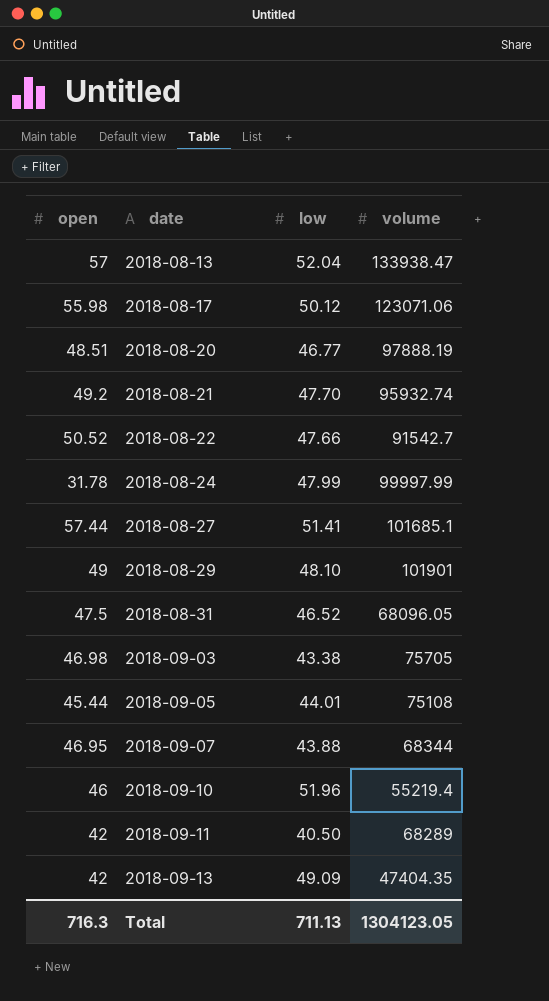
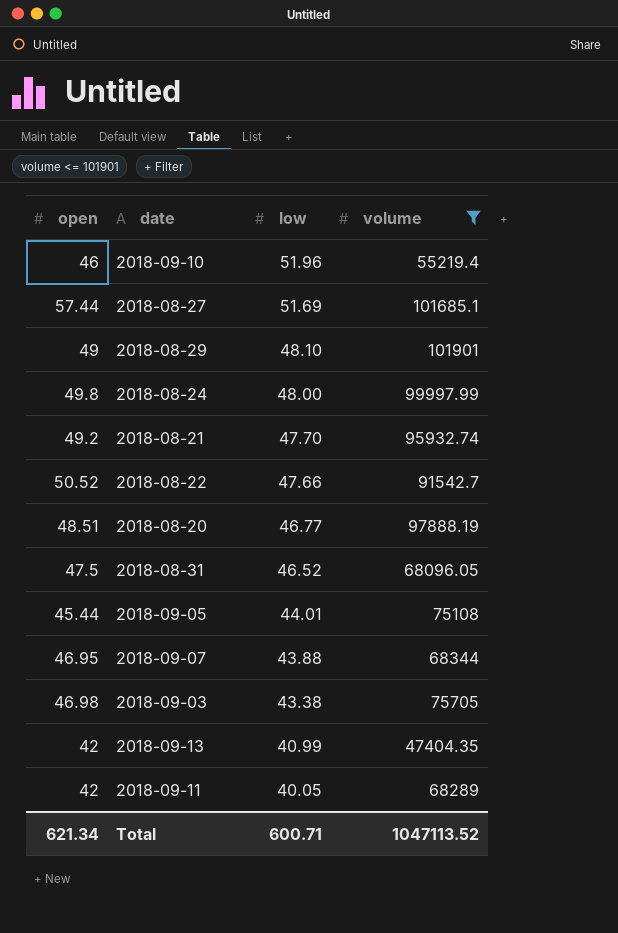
filter: none -> volume <= 101901
row order: date ascending -> low descending
2018-08-27 | low: 51.41 -> 51.69
2018-08-24 | open: 31.78 -> 49.8
2018-08-24 | low: 47.99 -> 48.00
2018-09-13 | low: 49.09 -> 40.99
2018-09-11 | low: 40.50 -> 40.05
Total | open: 716.3 -> 621.34
Total | low: 711.13 -> 600.71
Total | volume: 1304123.05 -> 1047113.52

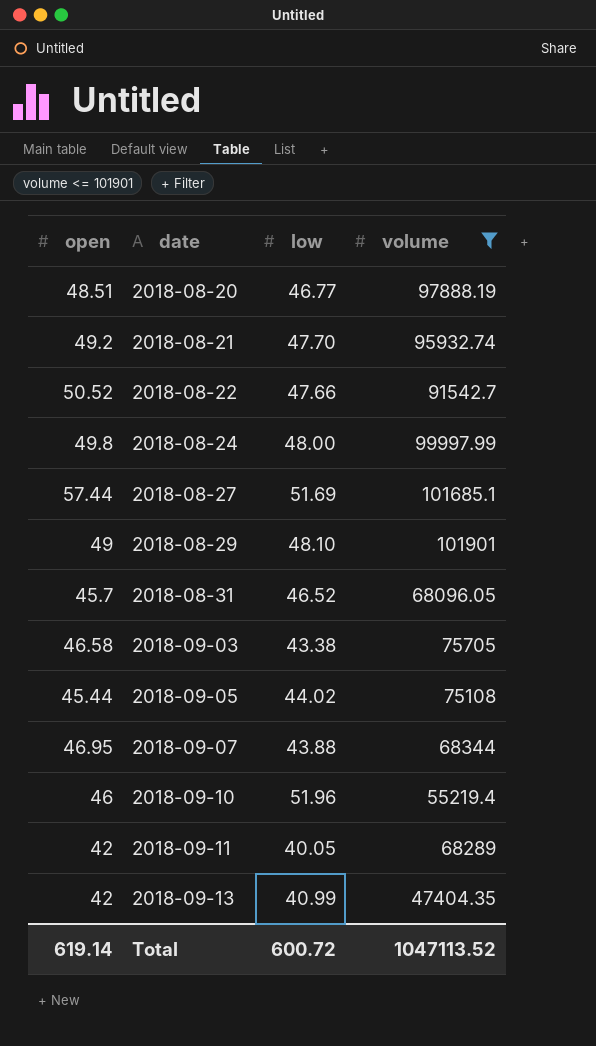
row order: low descending -> date ascending
2018-08-31 | open: 47.5 -> 45.7
2018-09-03 | open: 46.98 -> 46.58
2018-09-05 | low: 44.01 -> 44.02
Total | open: 621.34 -> 619.14
Total | low: 600.71 -> 600.72

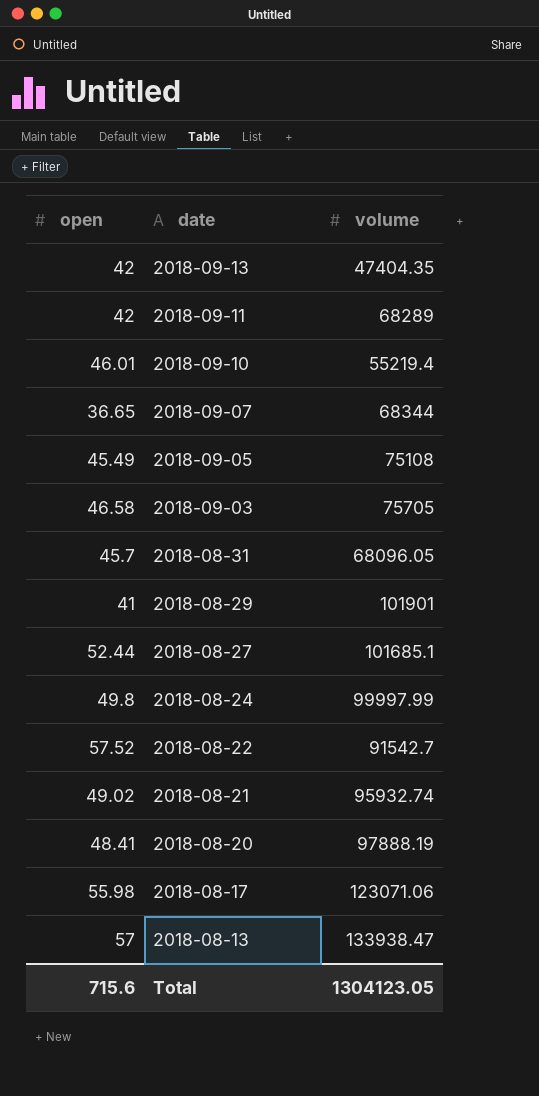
filter: volume <= 101901 -> none
row order: date ascending -> date descending
column low | position: 3 -> none
2018-09-10 | open: 46 -> 46.01
2018-09-07 | open: 46.95 -> 36.65
2018-09-05 | open: 45.44 -> 45.49
2018-08-29 | open: 49 -> 41
2018-08-27 | open: 57.44 -> 52.44
2018-08-22 | open: 50.52 -> 57.52
2018-08-21 | open: 49.2 -> 49.02
2018-08-20 | open: 48.51 -> 48.41
Total | open: 619.14 -> 715.6
Total | volume: 1047113.52 -> 1304123.05

